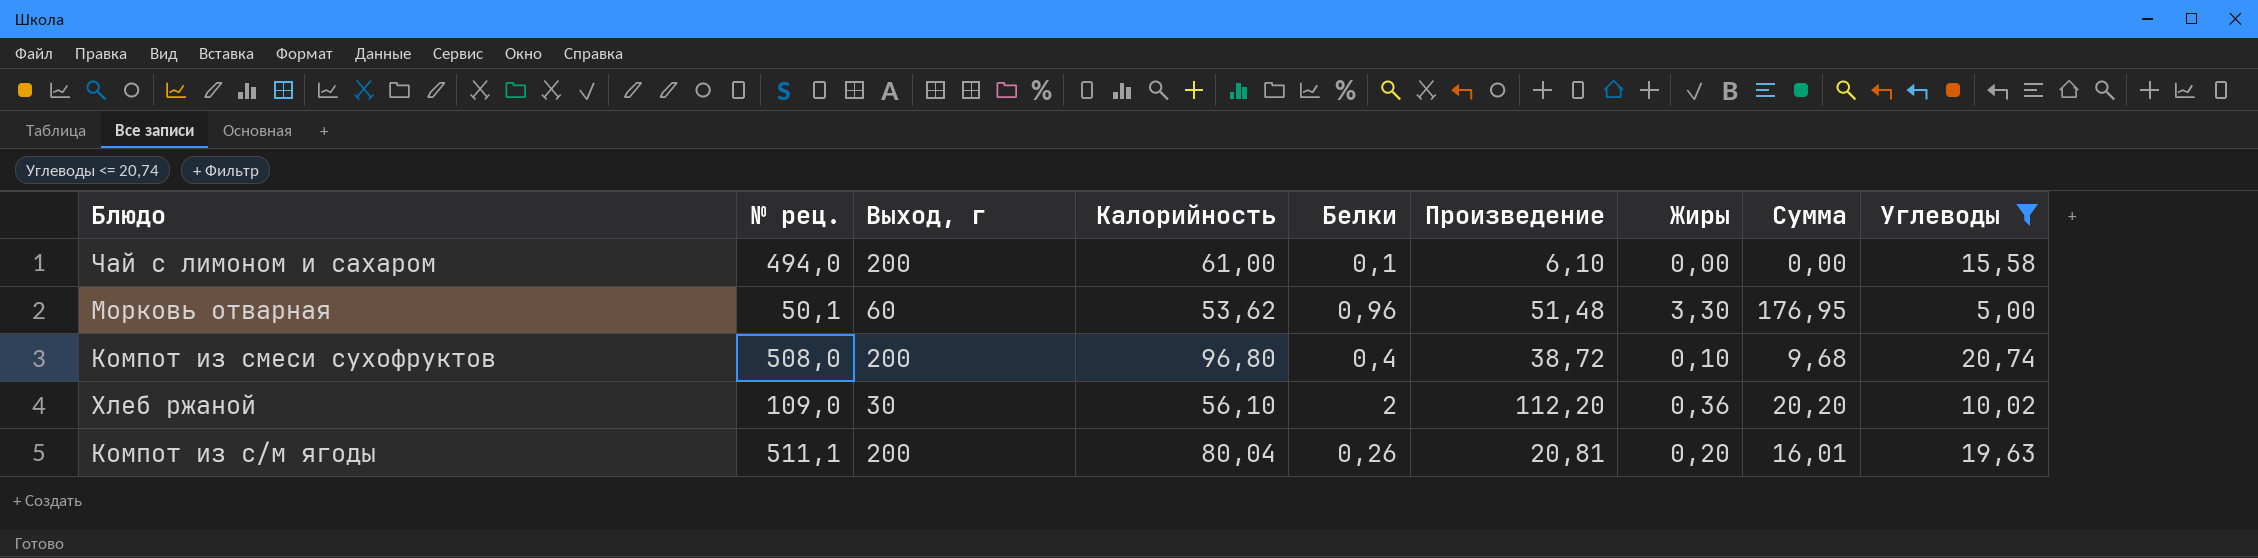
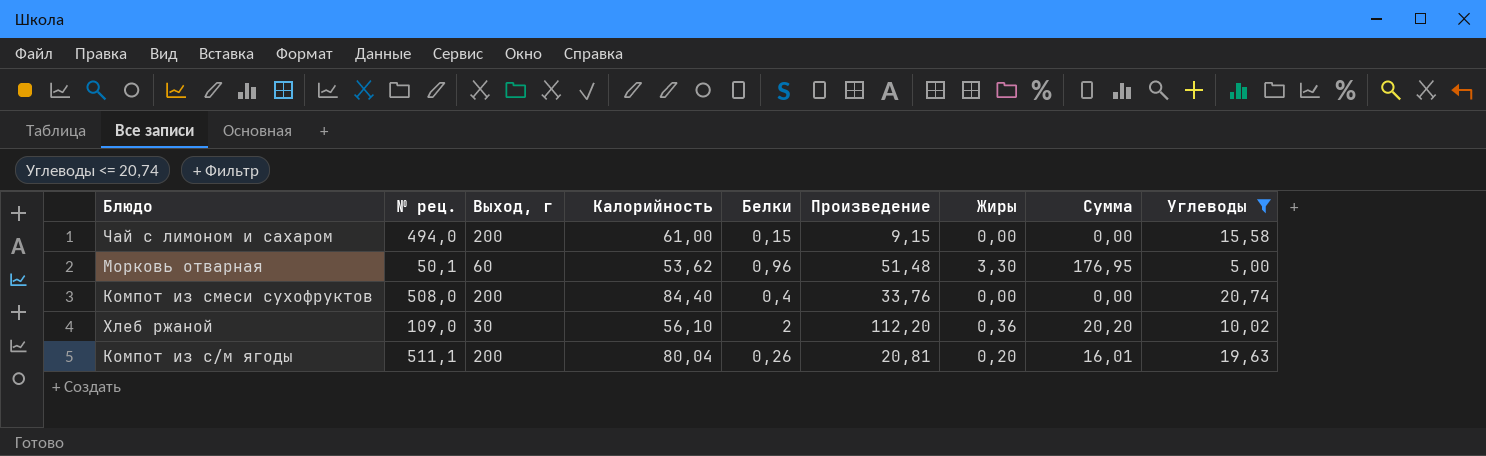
Чай с лимоном и сахаром | Белки: 0,1 -> 0,15
Чай с лимоном и сахаром | Произведение: 6,10 -> 9,15
Компот из смеси сухофруктов | Калорийность: 96,80 -> 84,40
Компот из смеси сухофруктов | Произведение: 38,72 -> 33,76
Компот из смеси сухофруктов | Жиры: 0,10 -> 0,00
Компот из смеси сухофруктов | Сумма: 9,68 -> 0,00

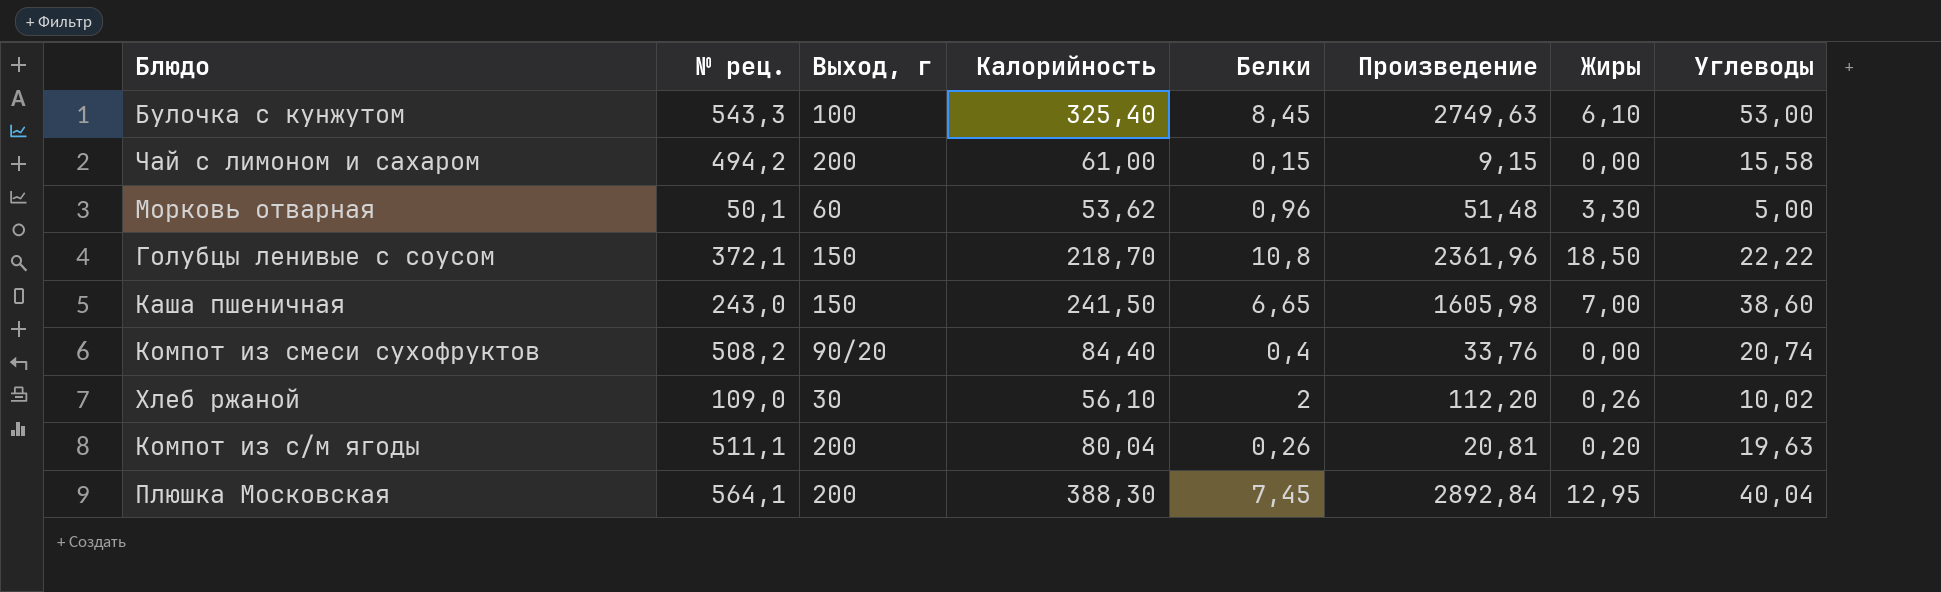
filter: Углеводы <= 20,74 -> none
column Сумма | formula: [Калорийность] * [Жиры] -> none
Чай с лимоном и сахаром | № рец.: 494,0 -> 494,2
Компот из смеси сухофруктов | № рец.: 508,0 -> 508,2
Компот из смеси сухофруктов | Выход, г: 200 -> 90/20
Хлеб ржаной | Жиры: 0,36 -> 0,26

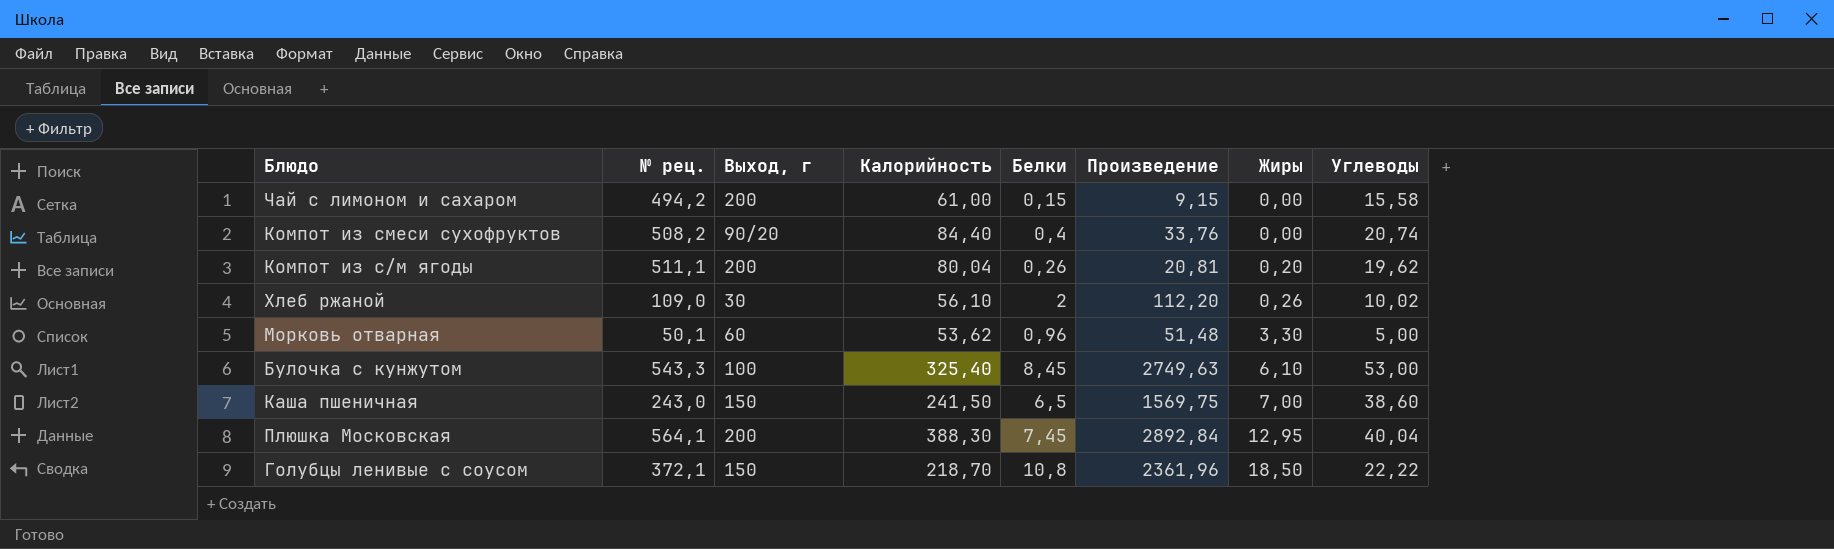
row order: none -> Жиры ascending
Компот из с/м ягоды | Углеводы: 19,63 -> 19,62
Каша пшеничная | Белки: 6,65 -> 6,5
Каша пшеничная | Произведение: 1605,98 -> 1569,75

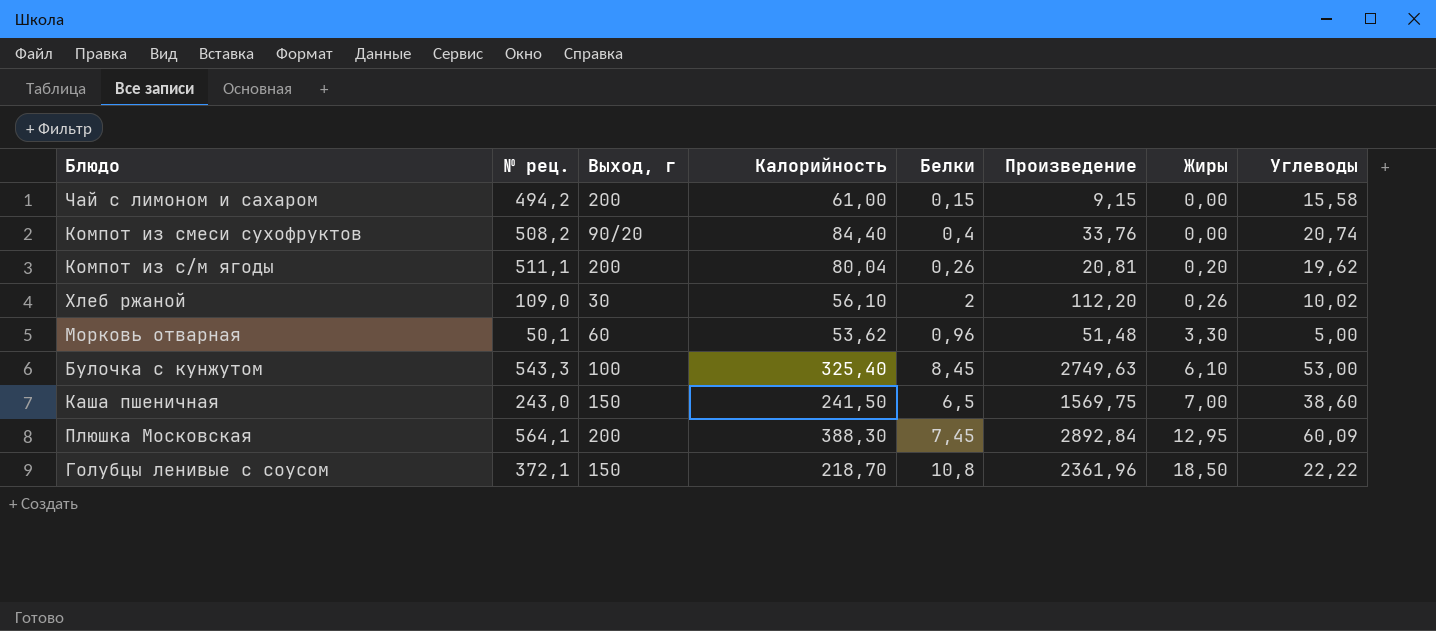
Плюшка Московская | Углеводы: 40,04 -> 60,09

